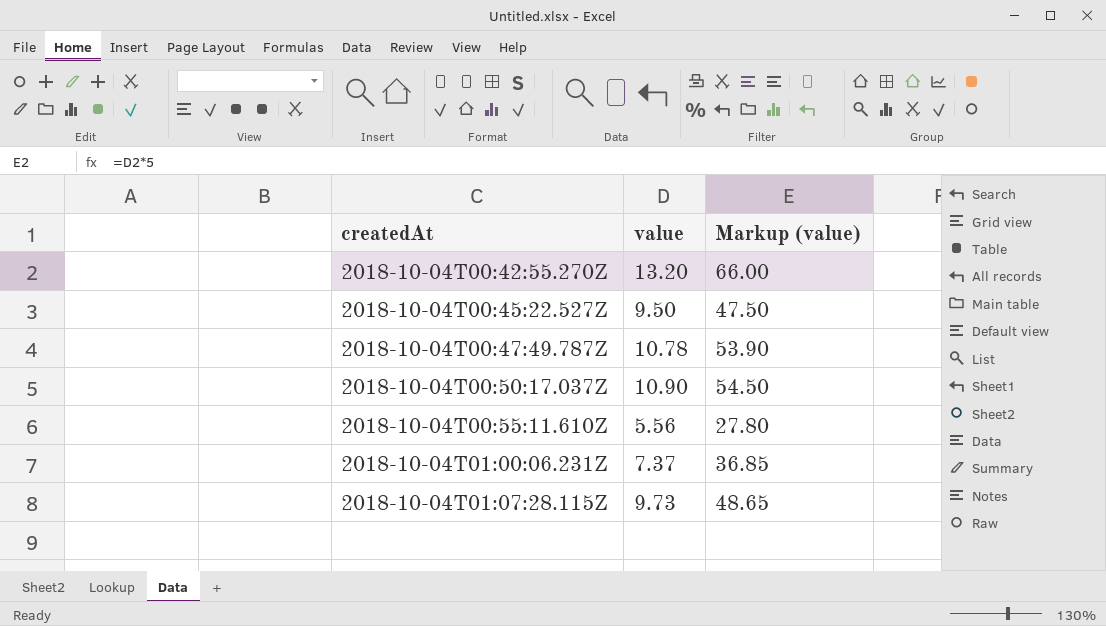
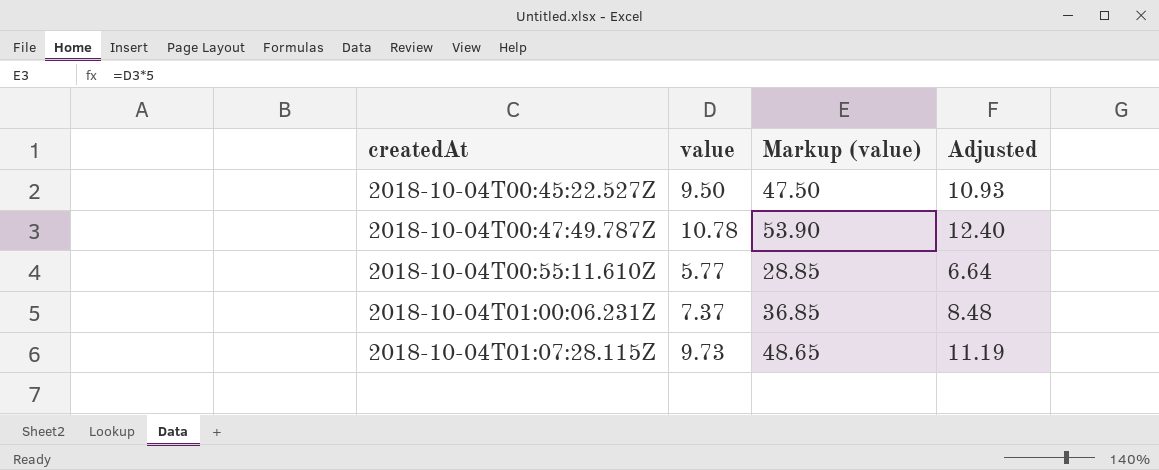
column Adjusted | formula: none -> [value] * 1.15
row 2018-10-04T00:42:55.270Z: 13.20 | 66.00 -> none
row 2018-10-04T00:50:17.037Z: 10.90 | 54.50 -> none
2018-10-04T00:55:11.610Z | value: 5.56 -> 5.77
2018-10-04T00:55:11.610Z | Markup (value): 27.80 -> 28.85

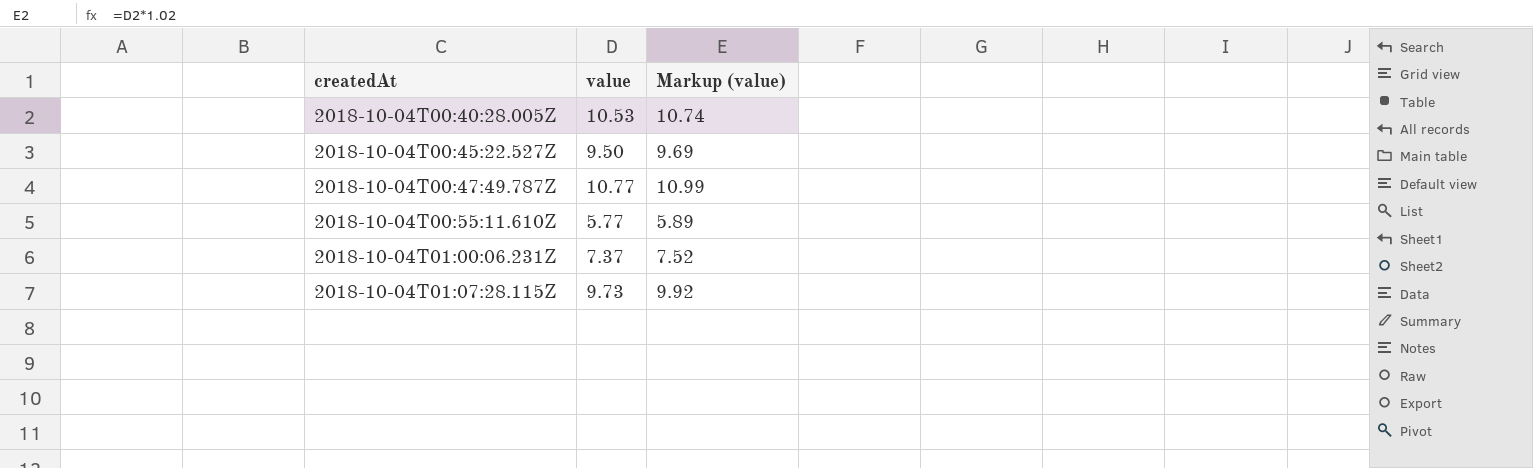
column Adjusted | formula: [value] * 1.15 -> none
column Markup (value) | formula: [value] * 5 -> [value] * 1.02
row 2018-10-04T00:40:28.005Z: none -> 10.53 | 10.74
2018-10-04T00:47:49.787Z | value: 10.78 -> 10.77

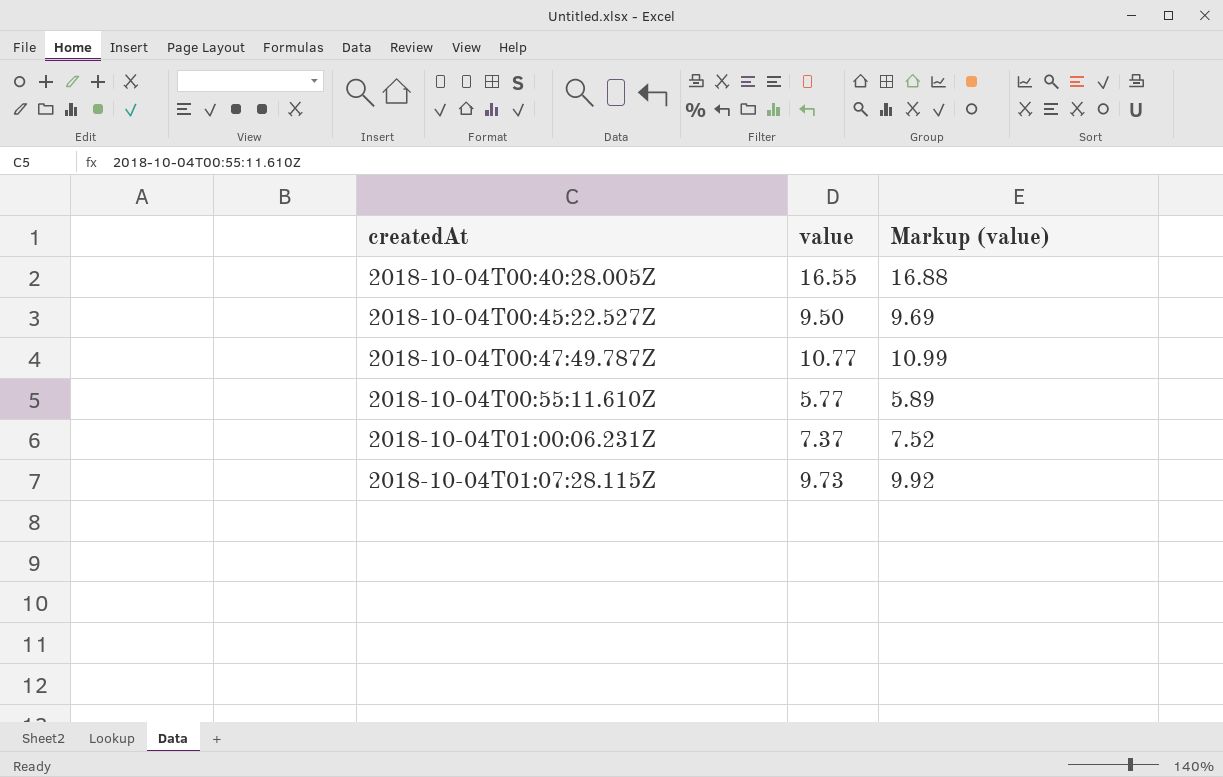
2018-10-04T00:40:28.005Z | value: 10.53 -> 16.55
2018-10-04T00:40:28.005Z | Markup (value): 10.74 -> 16.88

